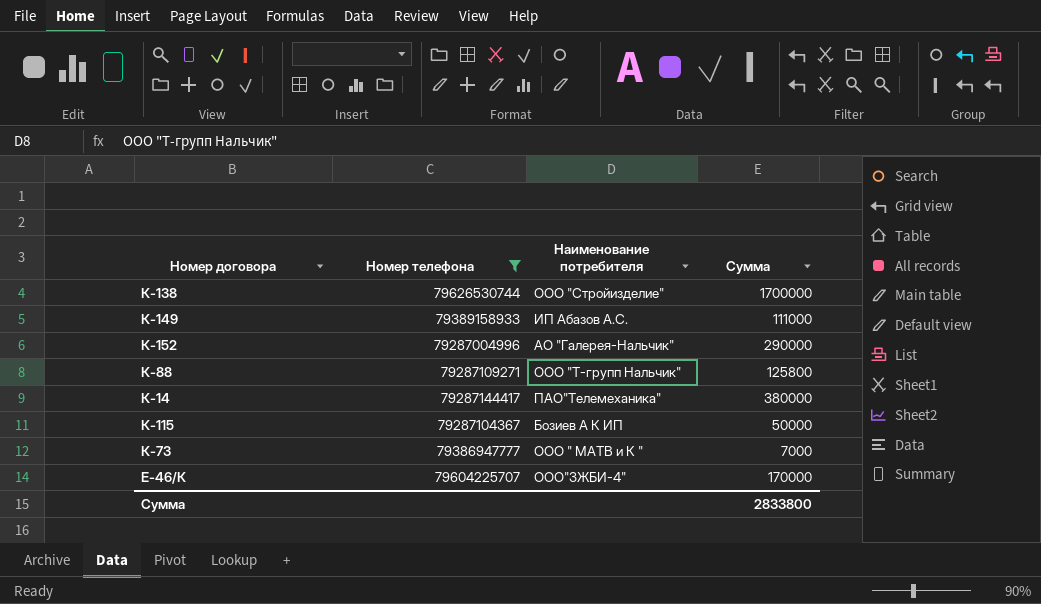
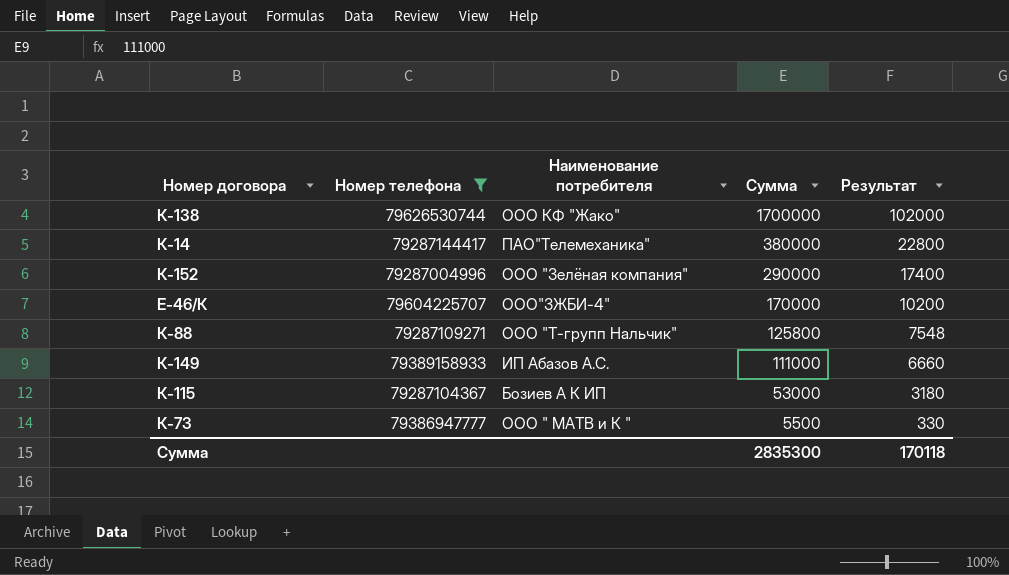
row order: none -> Сумма descending
column Результат | formula: none -> [Сумма] * 0,06
К-138 | Наименование потребителя: ООО "Стройизделие" -> ООО КФ "Жако"
К-152 | Наименование потребителя: АО "Галерея-Нальчик" -> ООО "Зелёная компания"
К-115 | Сумма: 50000 -> 53000
К-73 | Сумма: 7000 -> 5500
Сумма | Сумма: 2833800 -> 2835300

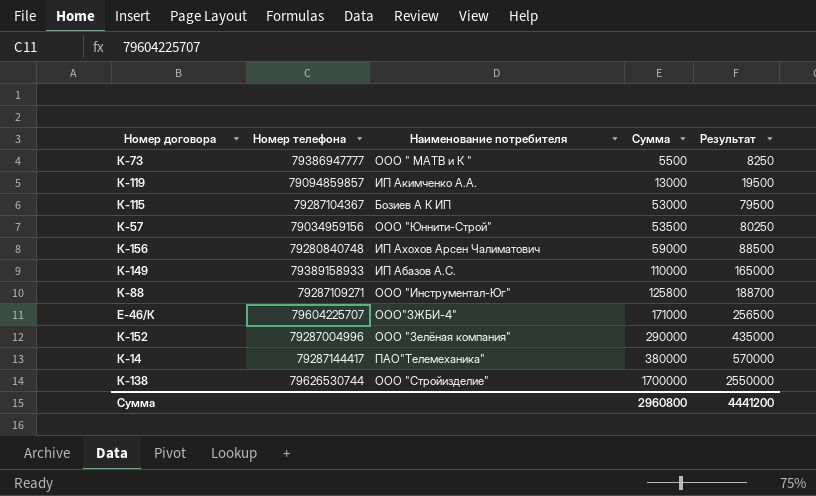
filter: Номер телефона >= 79287004996 -> none
row order: Сумма descending -> Сумма ascending
column Результат | formula: [Сумма] * 0,06 -> [Сумма] * 1,5
К-149 | Сумма: 111000 -> 110000
К-88 | Наименование потребителя: ООО "Т-групп Нальчик" -> ООО "Инструментал-Юг"
Е-46/К | Сумма: 170000 -> 171000
К-138 | Наименование потребителя: ООО КФ "Жако" -> ООО "Стройизделие"
Сумма | Сумма: 2835300 -> 2960800
Сумма | Результат: 170118 -> 4441200

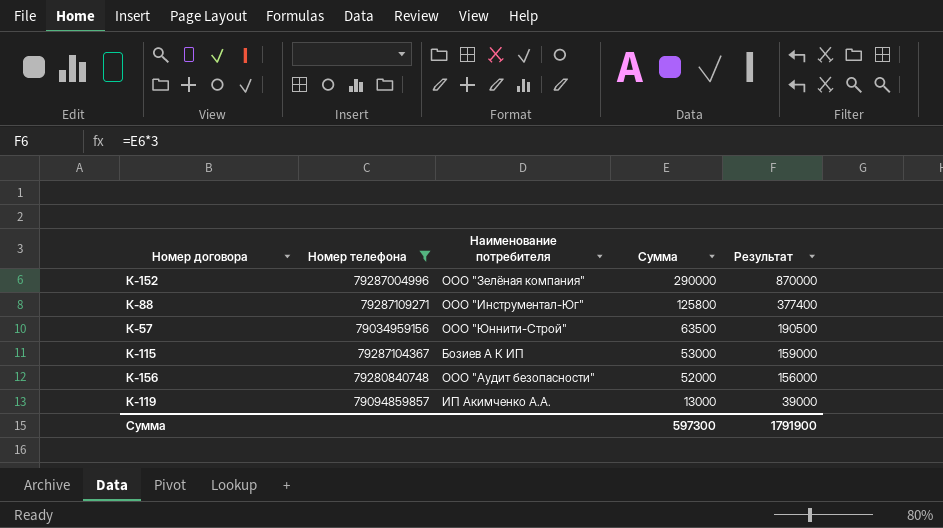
filter: none -> Номер телефона <= 79287109271
row order: Сумма ascending -> Сумма descending
column Результат | formula: [Сумма] * 1,5 -> [Сумма] * 3
К-57 | Сумма: 53500 -> 63500
К-156 | Наименование потребителя: ИП Ахохов Арсен Чалиматович -> ООО "Аудит безопасности"
К-156 | Сумма: 59000 -> 52000
Сумма | Сумма: 2960800 -> 597300
Сумма | Результат: 4441200 -> 1791900

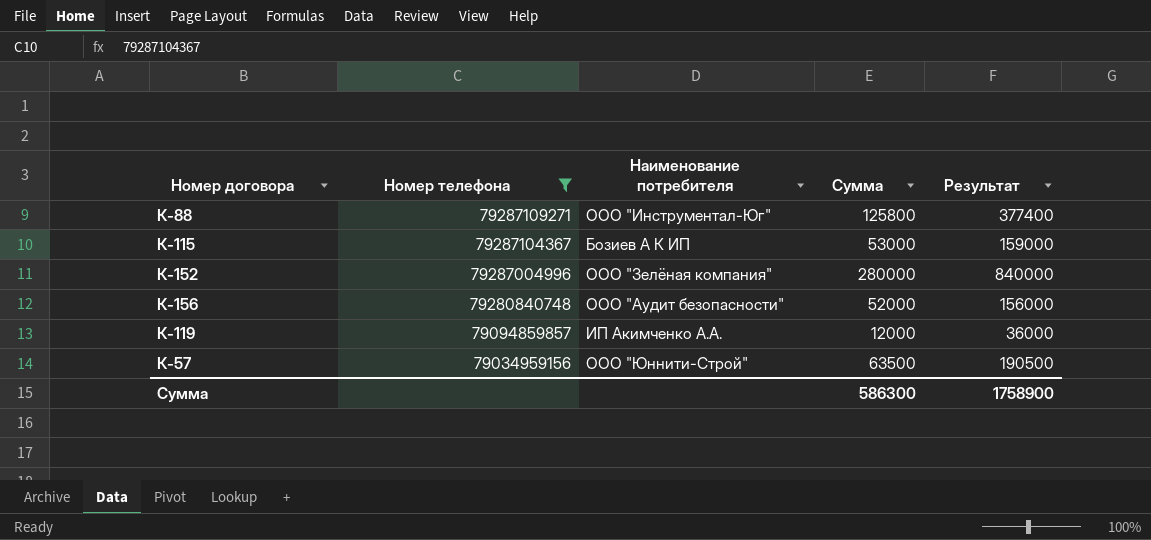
row order: Сумма descending -> Номер телефона descending
К-152 | Сумма: 290000 -> 280000
К-152 | Результат: 870000 -> 840000
К-119 | Сумма: 13000 -> 12000
К-119 | Результат: 39000 -> 36000
Сумма | Сумма: 597300 -> 586300
Сумма | Результат: 1791900 -> 1758900

